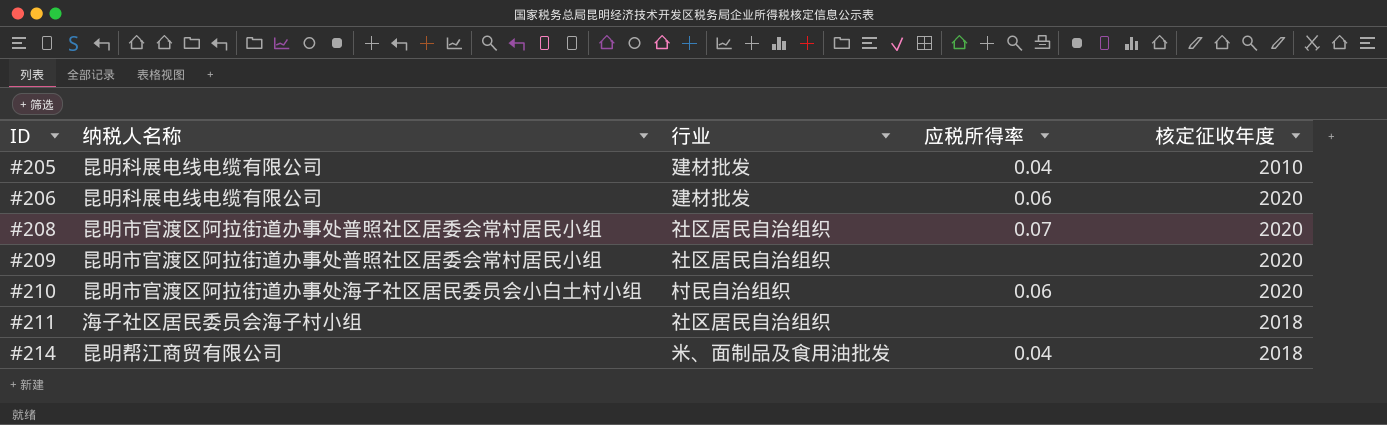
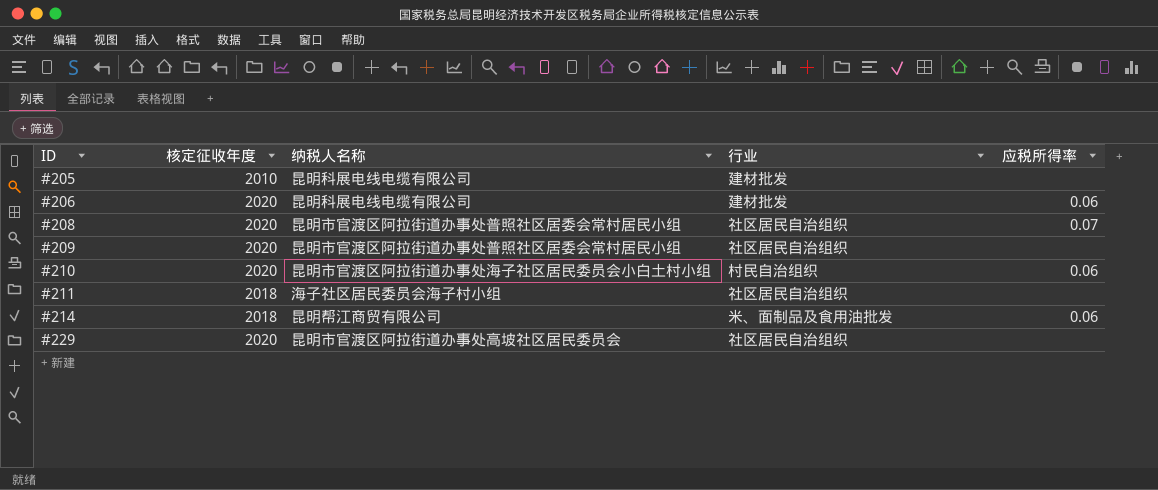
column 核定征收年度 | position: 5 -> 2
#205 | 应税所得率: 0.04 -> none
#214 | 应税所得率: 0.04 -> 0.06
row #229: none -> 2020 | 昆明市官渡区阿拉街道办事处高坡社区居民委员会 | 社区居民自治组织 | none

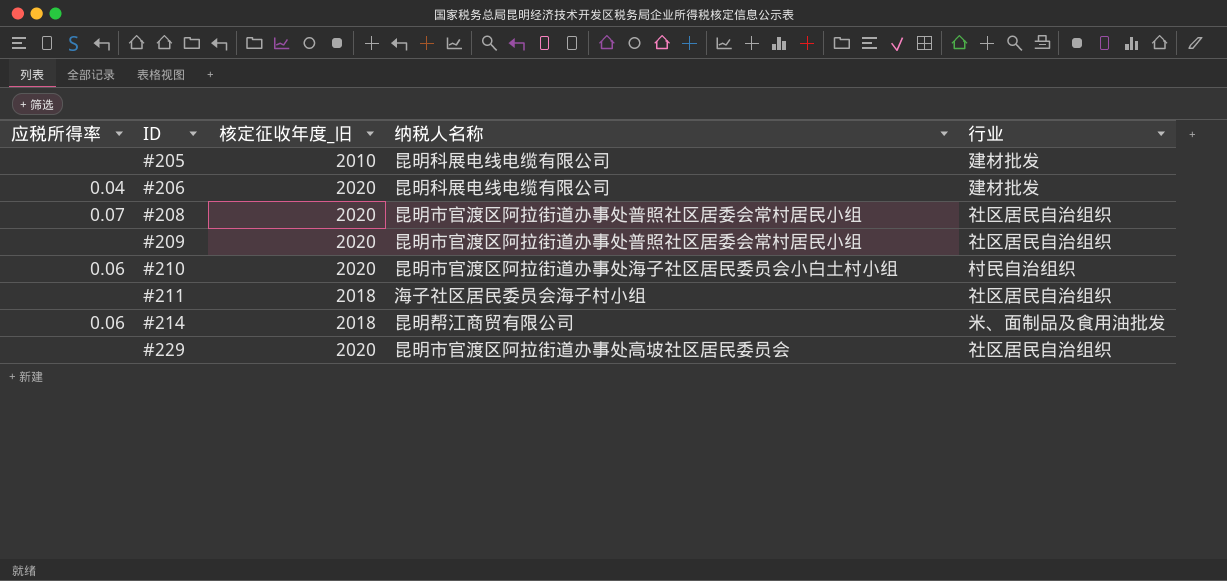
column 应税所得率 | position: 5 -> 1
column name: 核定征收年度 -> 核定征收年度_旧
#206 | 应税所得率: 0.06 -> 0.04

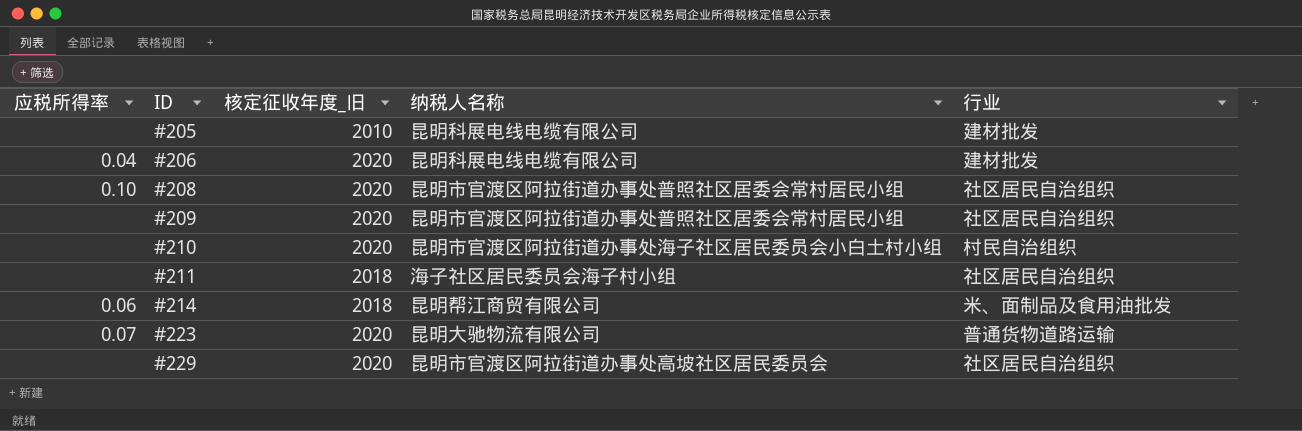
#208 | 应税所得率: 0.07 -> 0.10
#210 | 应税所得率: 0.06 -> none
row #223: none -> 0.07 | 2020 | 昆明大驰物流有限公司 | 普通货物道路运输

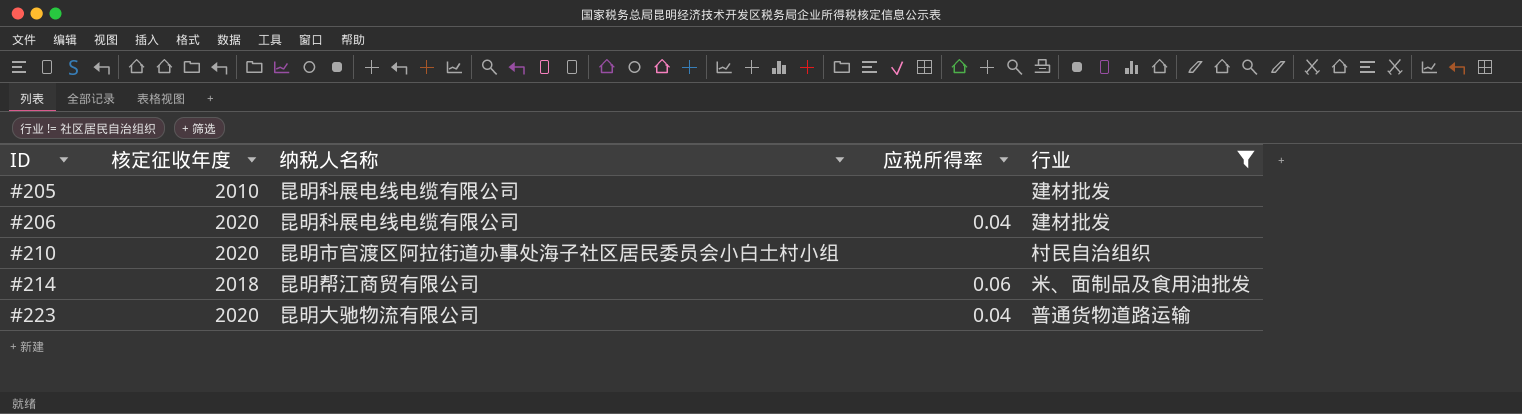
filter: none -> 行业 != 社区居民自治组织
column name: 核定征收年度_旧 -> 核定征收年度
column 应税所得率 | position: 1 -> 4
#223 | 应税所得率: 0.07 -> 0.04

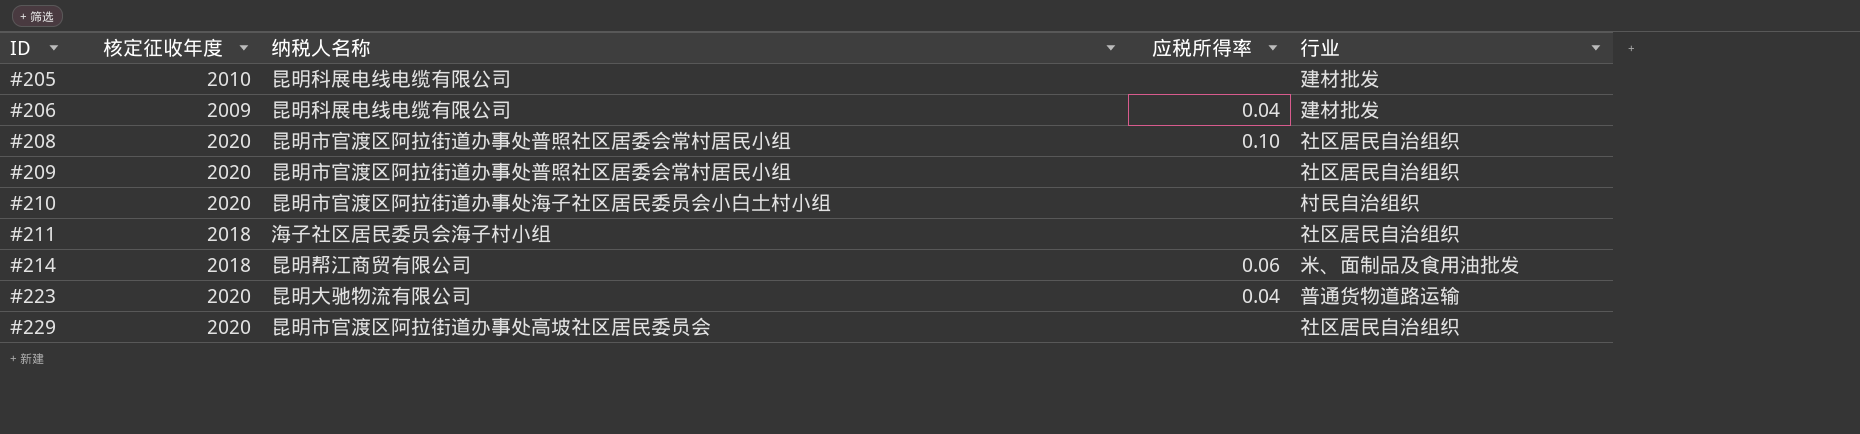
filter: 行业 != 社区居民自治组织 -> none
#206 | 核定征收年度: 2020 -> 2009

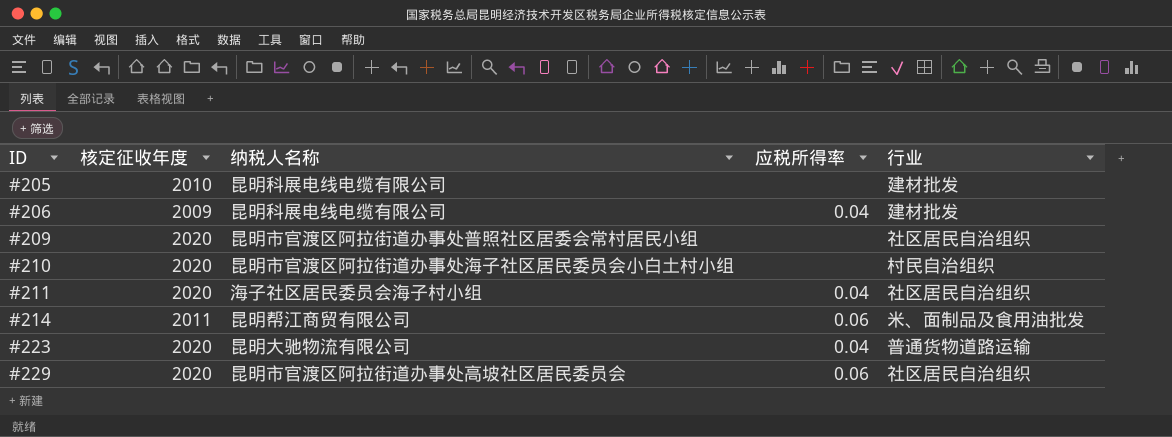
row #208: 2020 | 昆明市官渡区阿拉街道办事处普照社区居委会常村居民小组 | 0.10 | 社区居民自治组织 -> none
#211 | 核定征收年度: 2018 -> 2020
#211 | 应税所得率: none -> 0.04
#214 | 核定征收年度: 2018 -> 2011
#229 | 应税所得率: none -> 0.06

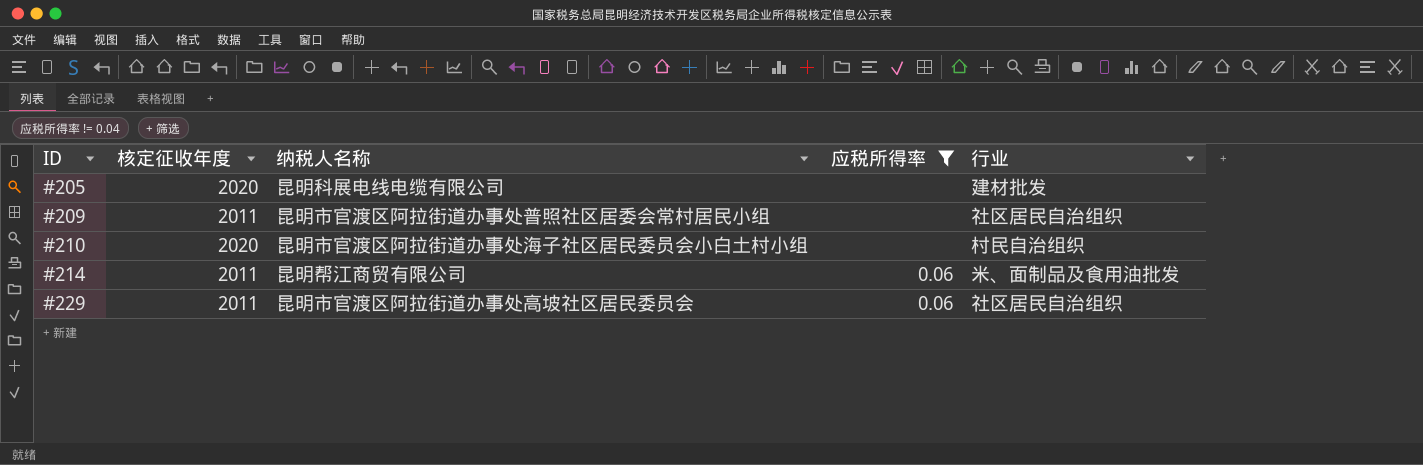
filter: none -> 应税所得率 != 0.04
#205 | 核定征收年度: 2010 -> 2020
#209 | 核定征收年度: 2020 -> 2011
#229 | 核定征收年度: 2020 -> 2011

